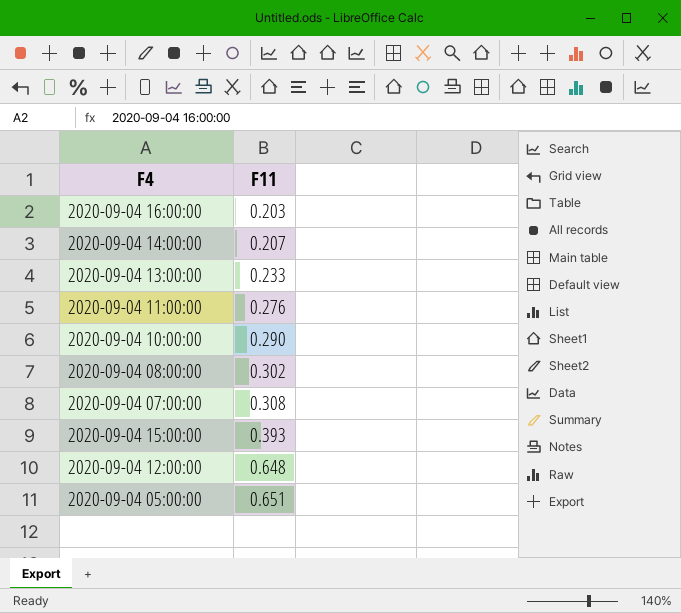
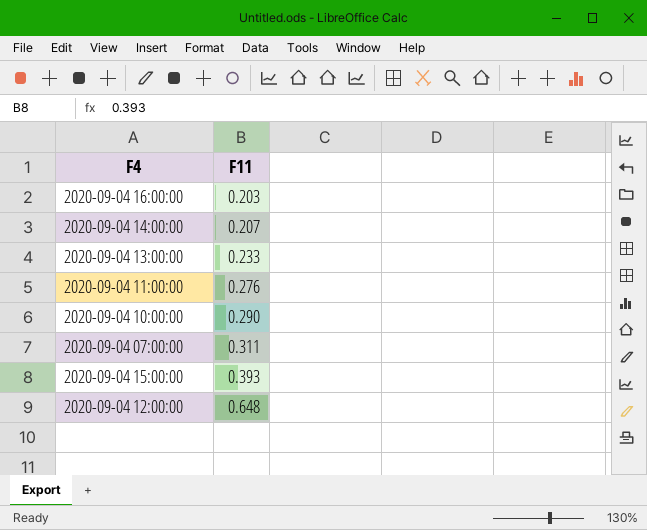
row 2020-09-04 08:00:00: 0.302 -> none
row 2020-09-04 05:00:00: 0.651 -> none
2020-09-04 07:00:00 | F11: 0.308 -> 0.311

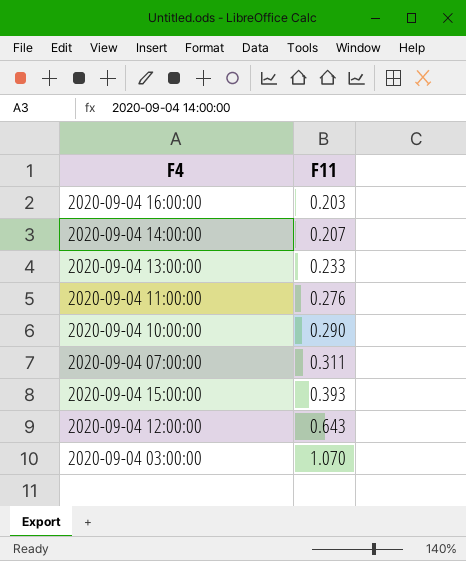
2020-09-04 12:00:00 | F11: 0.648 -> 0.643
row 2020-09-04 03:00:00: none -> 1.070

